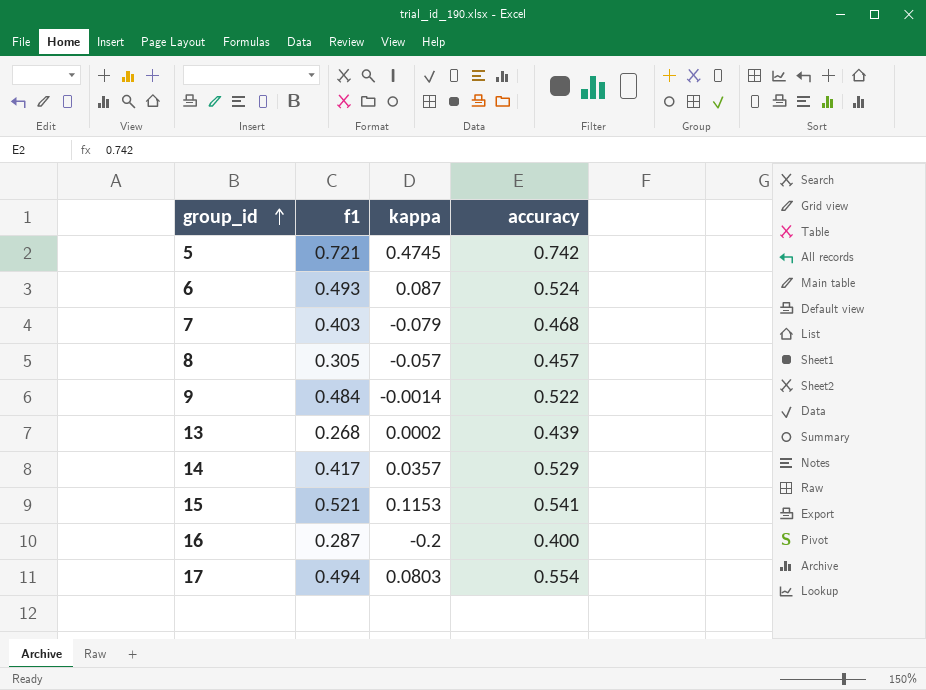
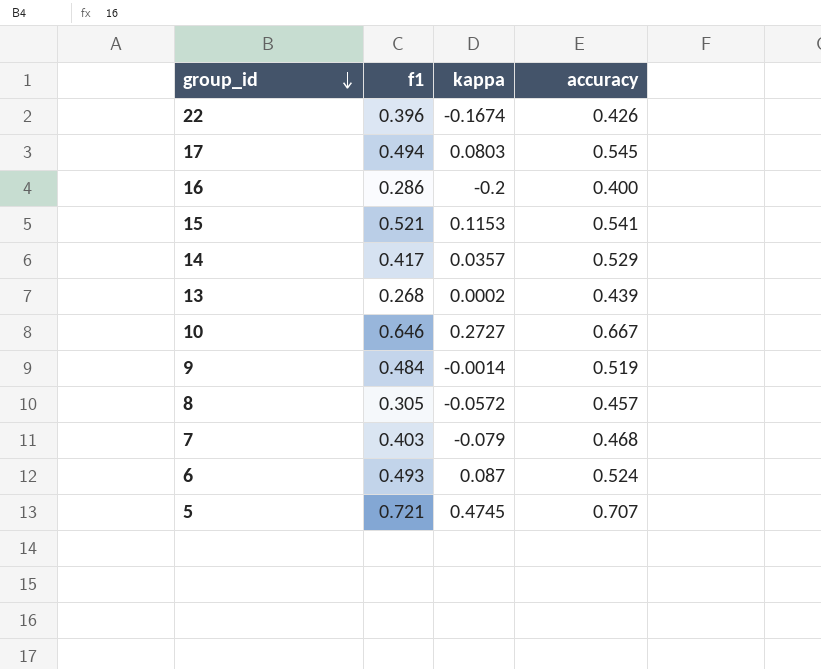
row order: group_id ascending -> group_id descending
row 22: none -> 0.396 | -0.1674 | 0.426
17 | accuracy: 0.554 -> 0.545
16 | f1: 0.287 -> 0.286
row 10: none -> 0.646 | 0.2727 | 0.667
9 | accuracy: 0.522 -> 0.519
8 | kappa: -0.057 -> -0.0572
5 | accuracy: 0.742 -> 0.707

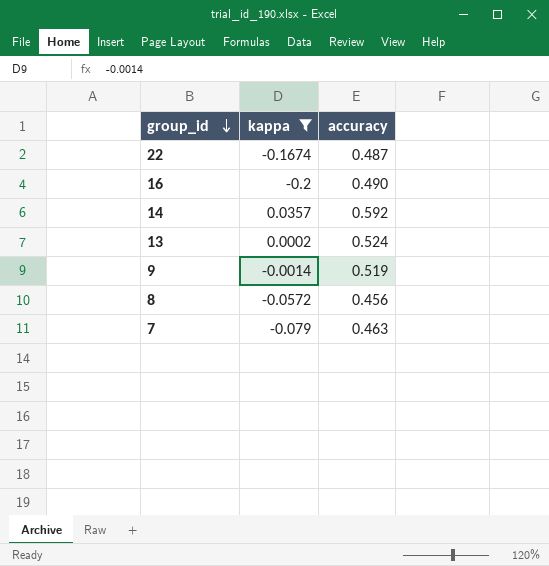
filter: none -> kappa <= 0.0357
column f1 | position: 2 -> none
22 | accuracy: 0.426 -> 0.487
16 | accuracy: 0.400 -> 0.490
14 | accuracy: 0.529 -> 0.592
13 | accuracy: 0.439 -> 0.524
8 | accuracy: 0.457 -> 0.456
7 | accuracy: 0.468 -> 0.463

